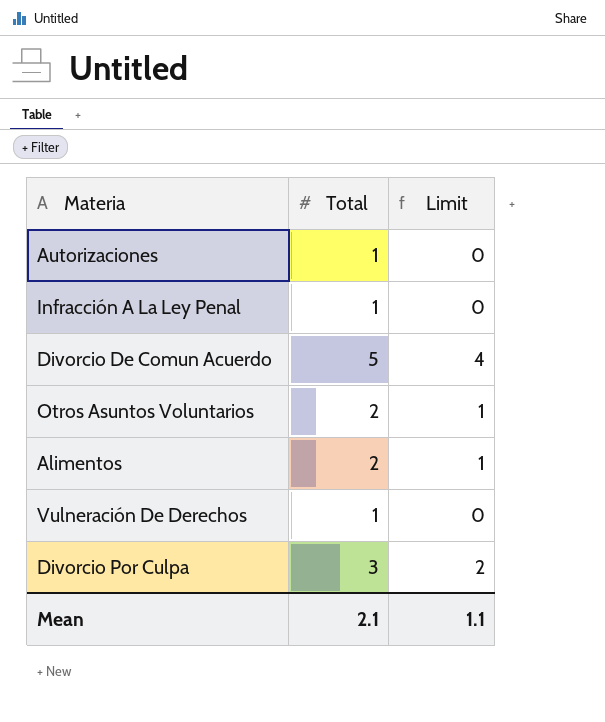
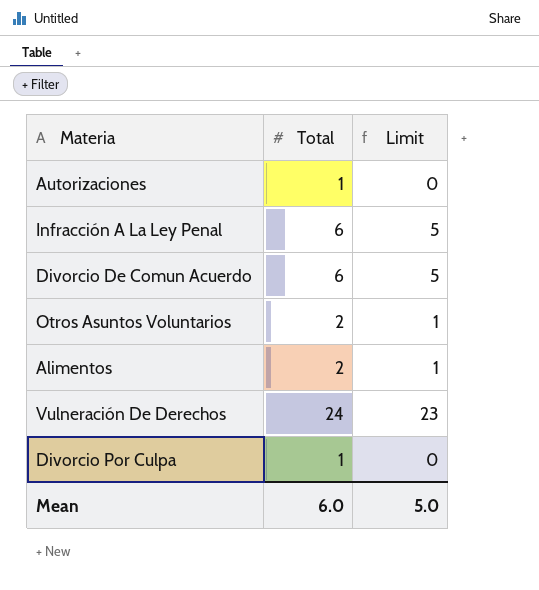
Infracción A La Ley Penal | Total: 1 -> 6
Infracción A La Ley Penal | Limit: 0 -> 5
Divorcio De Comun Acuerdo | Total: 5 -> 6
Divorcio De Comun Acuerdo | Limit: 4 -> 5
Vulneración De Derechos | Total: 1 -> 24
Vulneración De Derechos | Limit: 0 -> 23
Divorcio Por Culpa | Total: 3 -> 1
Divorcio Por Culpa | Limit: 2 -> 0
Mean | Total: 2.1 -> 6.0
Mean | Limit: 1.1 -> 5.0

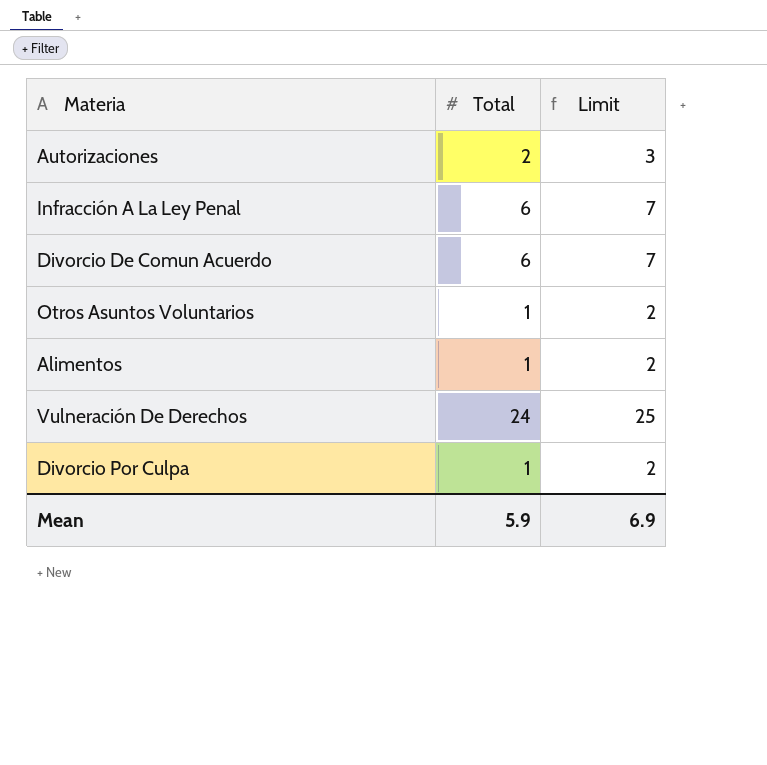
column Limit | formula: [Total] - 1 -> [Total] + 1
Autorizaciones | Total: 1 -> 2
Otros Asuntos Voluntarios | Total: 2 -> 1
Alimentos | Total: 2 -> 1
Mean | Total: 6.0 -> 5.9
Mean | Limit: 5.0 -> 6.9

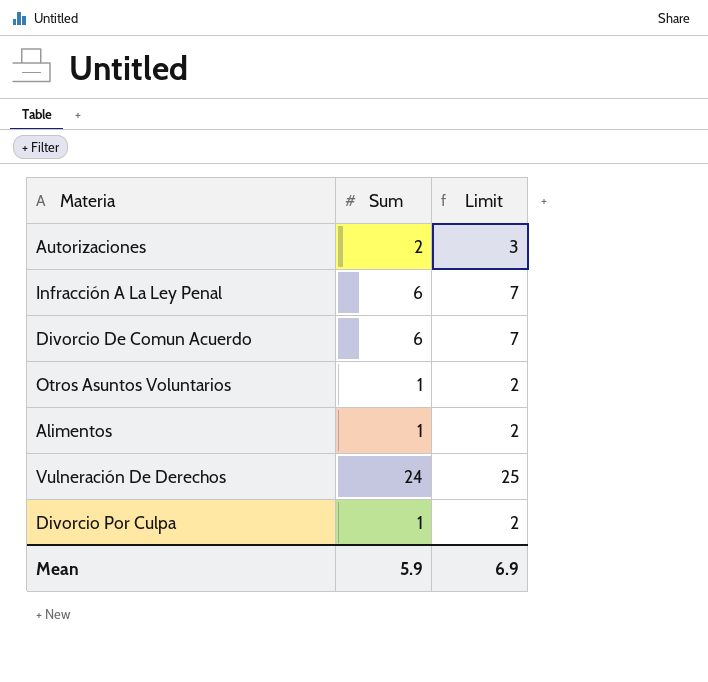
column name: Total -> Sum

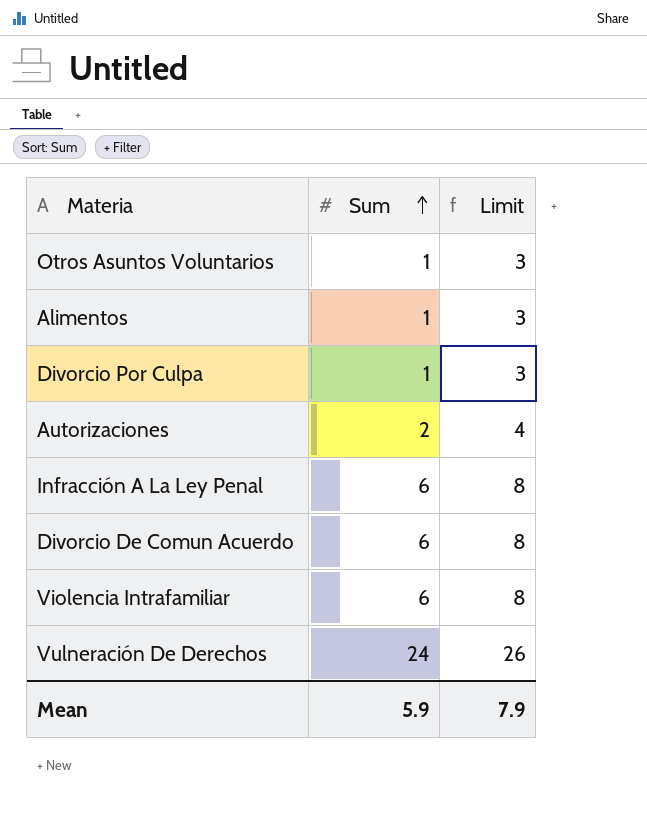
row order: none -> Sum ascending
column Limit | formula: [Sum] + 1 -> [Sum] + 2
row Violencia Intrafamiliar: none -> 6 | 8
Mean | Limit: 6.9 -> 7.9

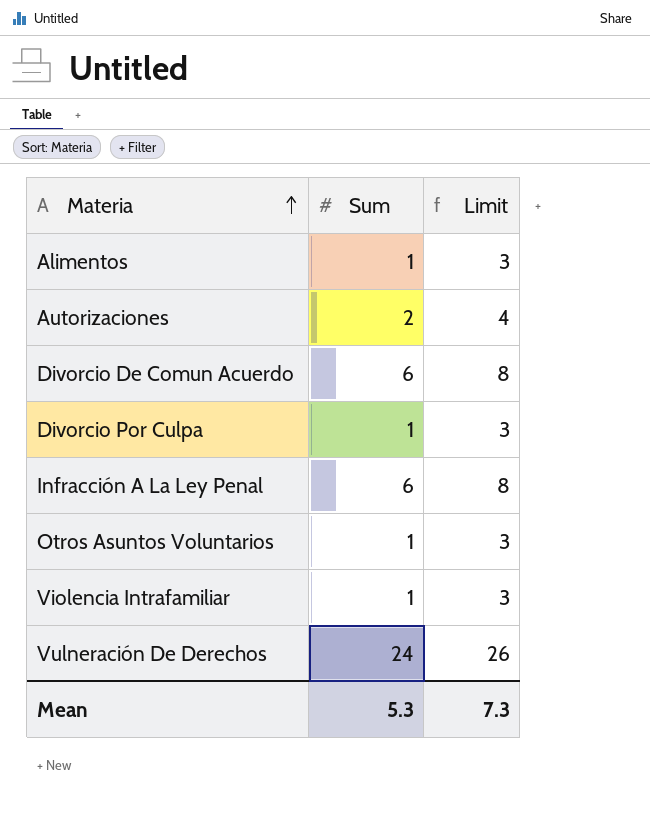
row order: Sum ascending -> Materia ascending
Violencia Intrafamiliar | Sum: 6 -> 1
Violencia Intrafamiliar | Limit: 8 -> 3
Mean | Sum: 5.9 -> 5.3
Mean | Limit: 7.9 -> 7.3

